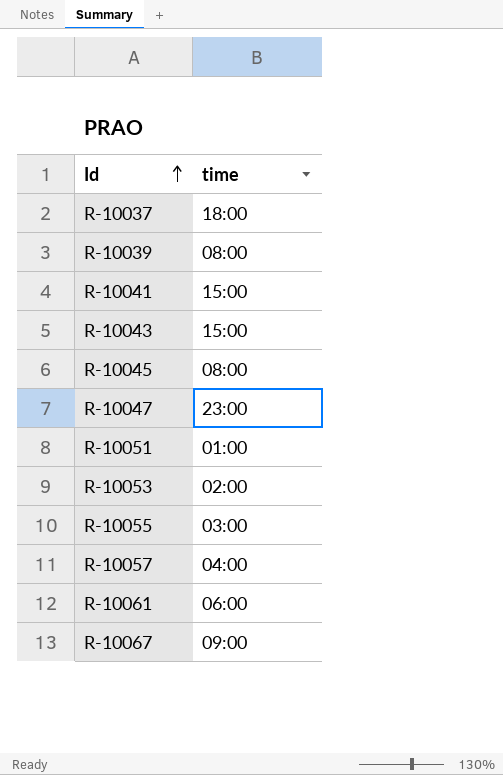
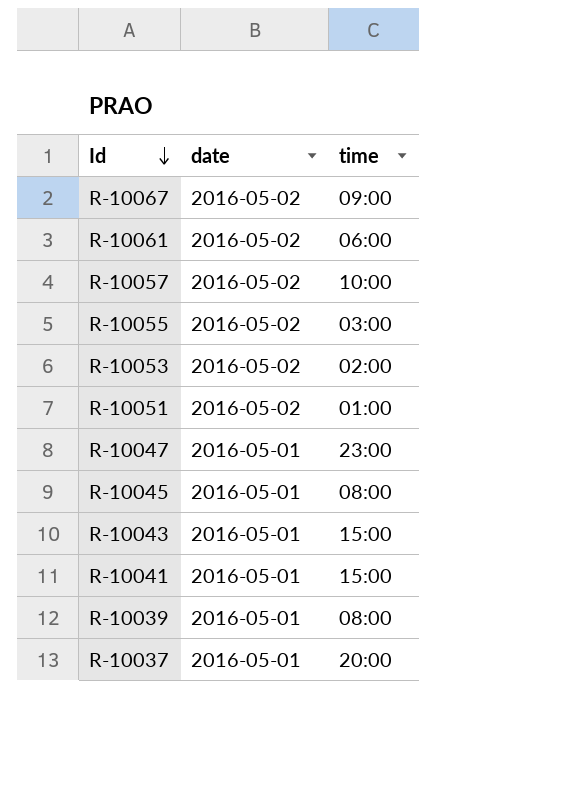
row order: Id ascending -> Id descending
column date | position: none -> 2
R-10057 | time: 04:00 -> 10:00
R-10037 | time: 18:00 -> 20:00

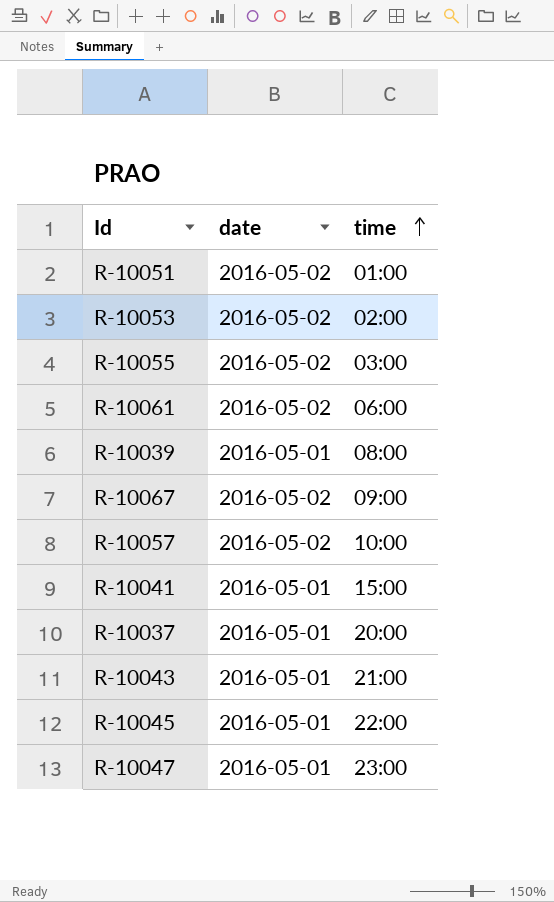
row order: Id descending -> time ascending
R-10043 | time: 15:00 -> 21:00
R-10045 | time: 08:00 -> 22:00

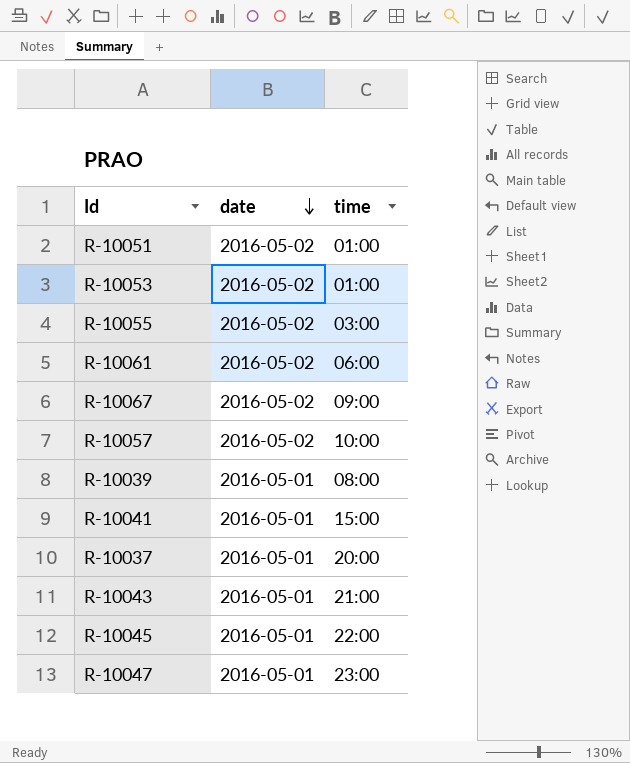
row order: time ascending -> date descending
R-10053 | time: 02:00 -> 01:00

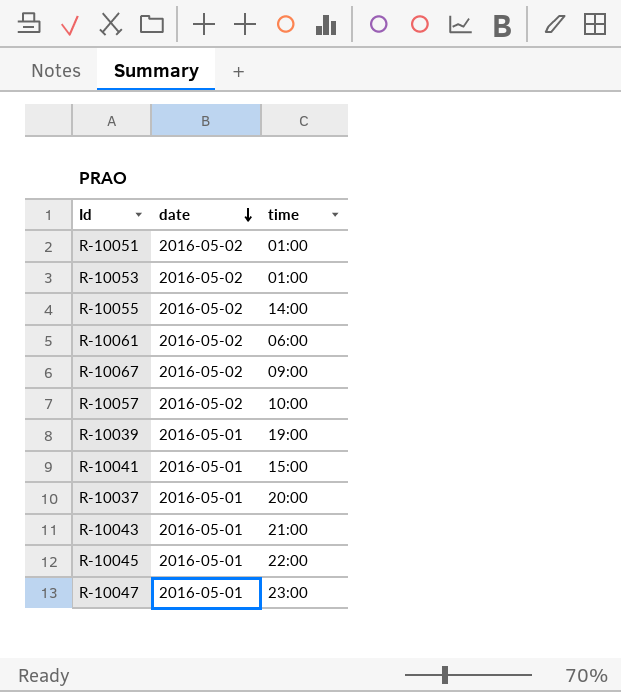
R-10055 | time: 03:00 -> 14:00
R-10039 | time: 08:00 -> 19:00

